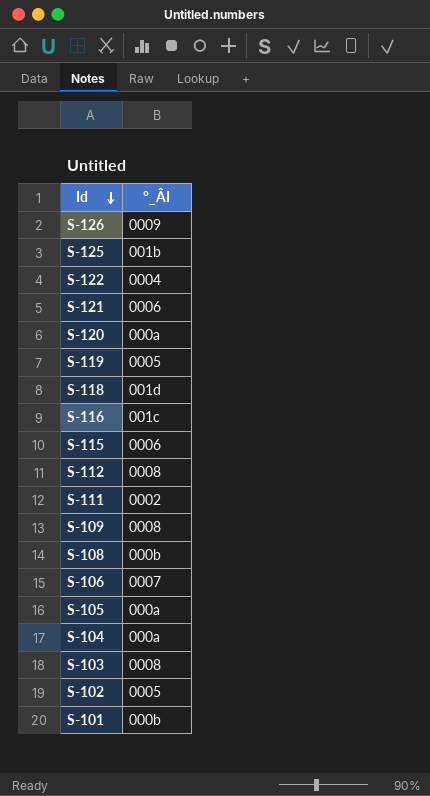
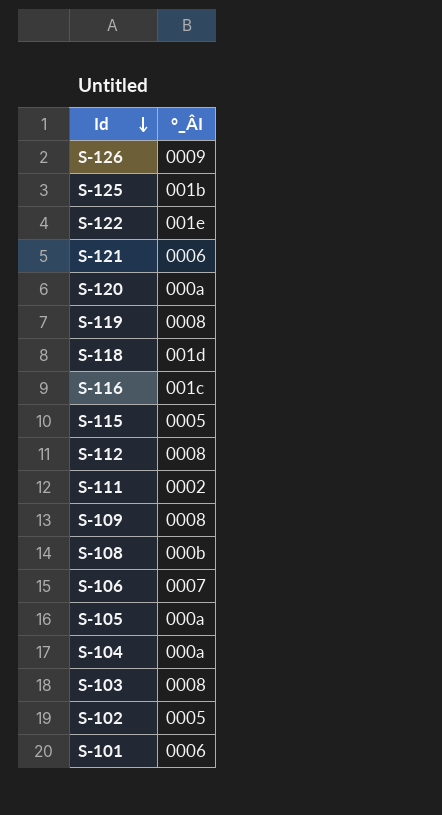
S-122 | °_ÂI: 0004 -> 001e
S-119 | °_ÂI: 0005 -> 0008
S-115 | °_ÂI: 0006 -> 0005
S-101 | °_ÂI: 000b -> 0006

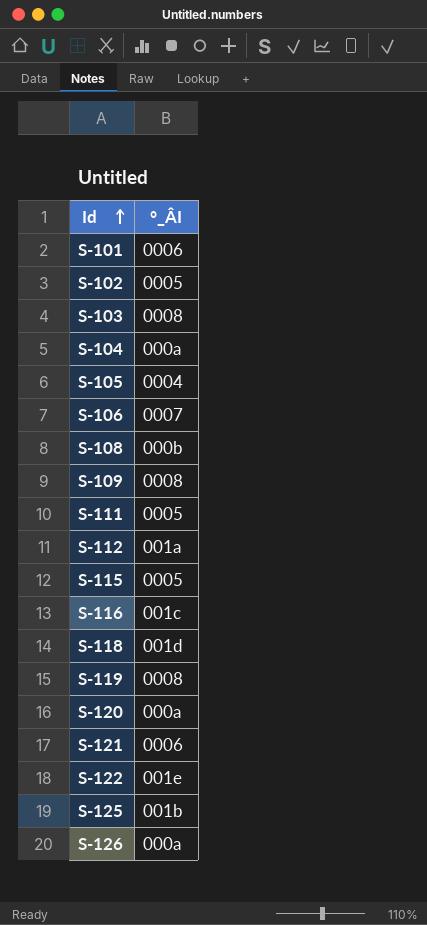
row order: Id descending -> Id ascending
S-105 | °_ÂI: 000a -> 0004
S-111 | °_ÂI: 0002 -> 0005
S-112 | °_ÂI: 0008 -> 001a
S-126 | °_ÂI: 0009 -> 000a

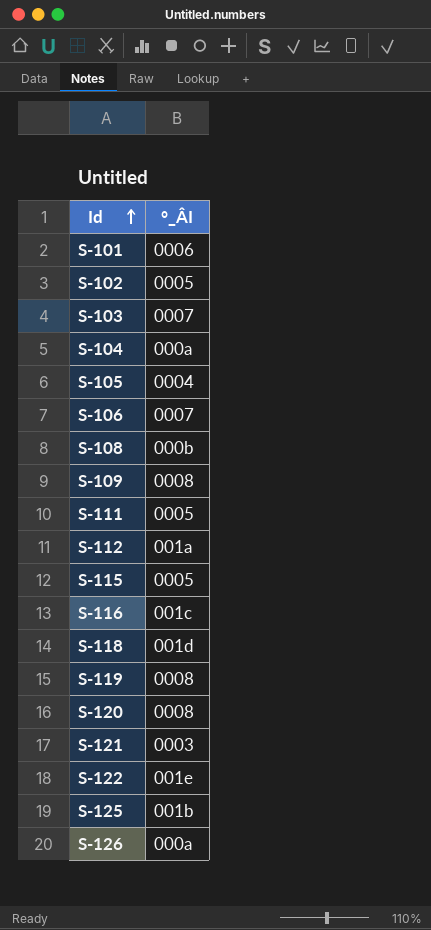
S-103 | °_ÂI: 0008 -> 0007
S-120 | °_ÂI: 000a -> 0008
S-121 | °_ÂI: 0006 -> 0003

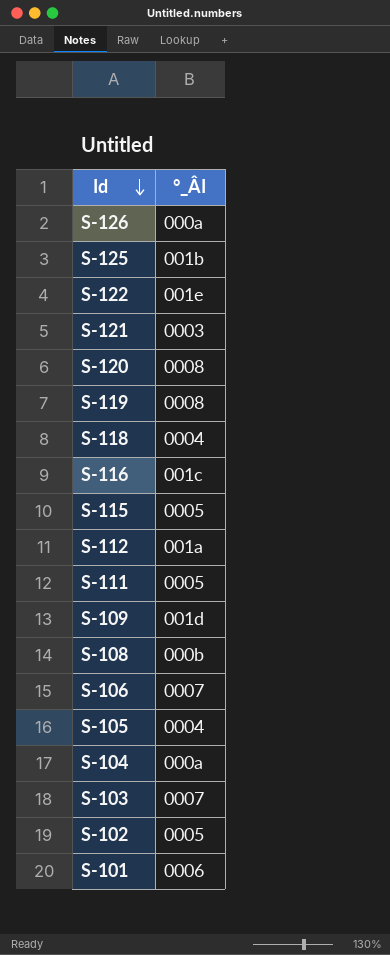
row order: Id ascending -> Id descending
S-118 | °_ÂI: 001d -> 0004
S-109 | °_ÂI: 0008 -> 001d

